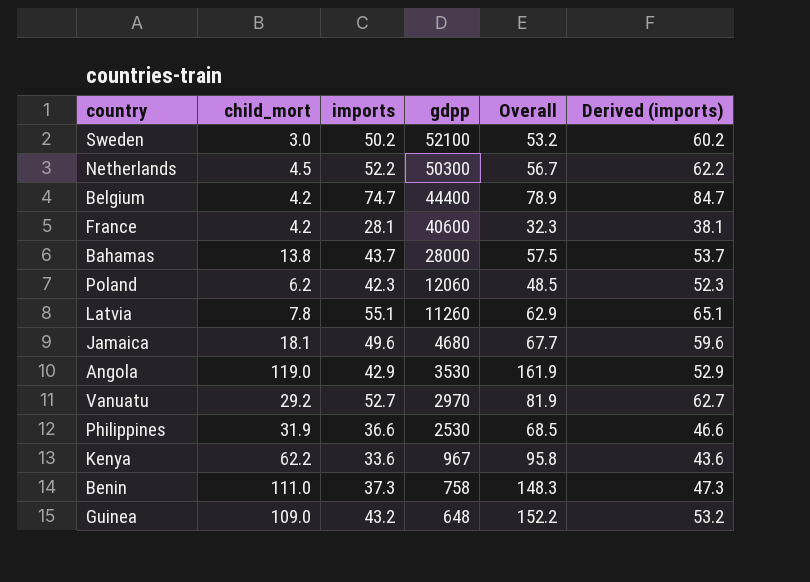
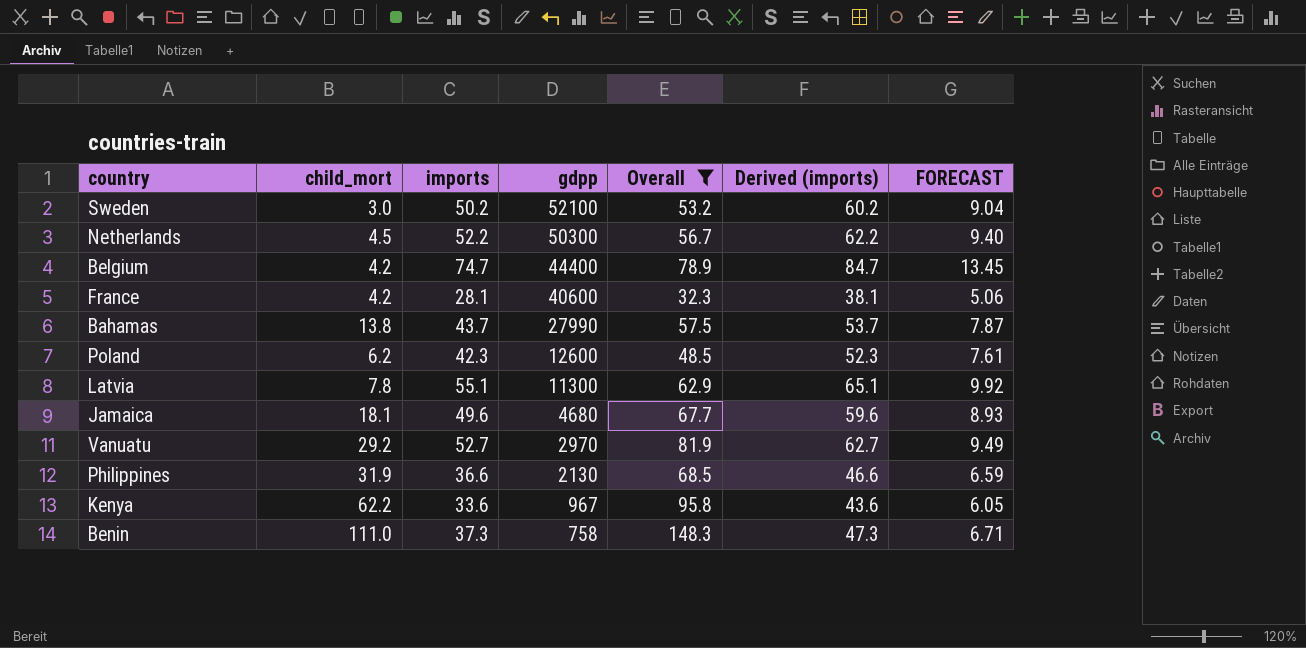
filter: none -> Overall <= 148.3
column FORECAST | formula: none -> [imports] * 0.18
Bahamas | gdpp: 28000 -> 27990
Poland | gdpp: 12060 -> 12600
Latvia | gdpp: 11260 -> 11300
Philippines | gdpp: 2530 -> 2130

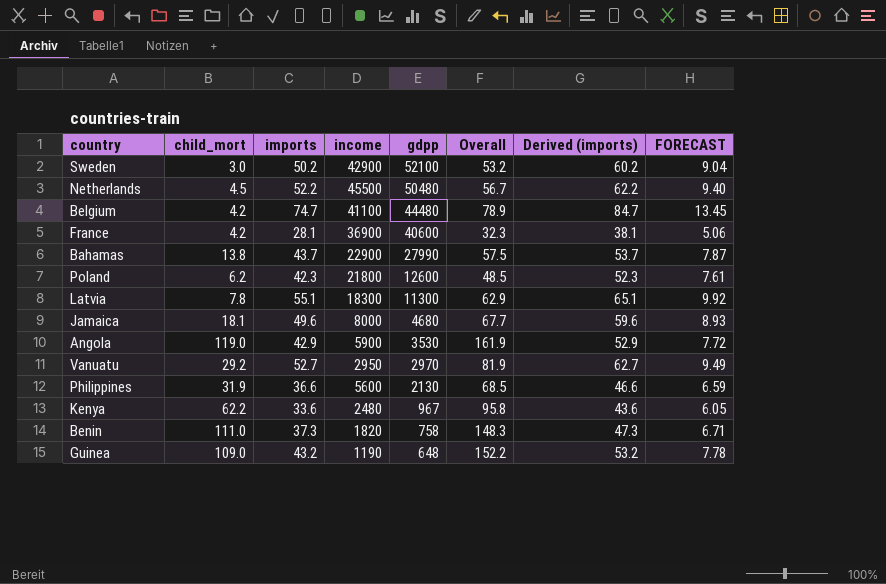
filter: Overall <= 148.3 -> none
column income | position: none -> 4
Netherlands | gdpp: 50300 -> 50480
Belgium | gdpp: 44400 -> 44480

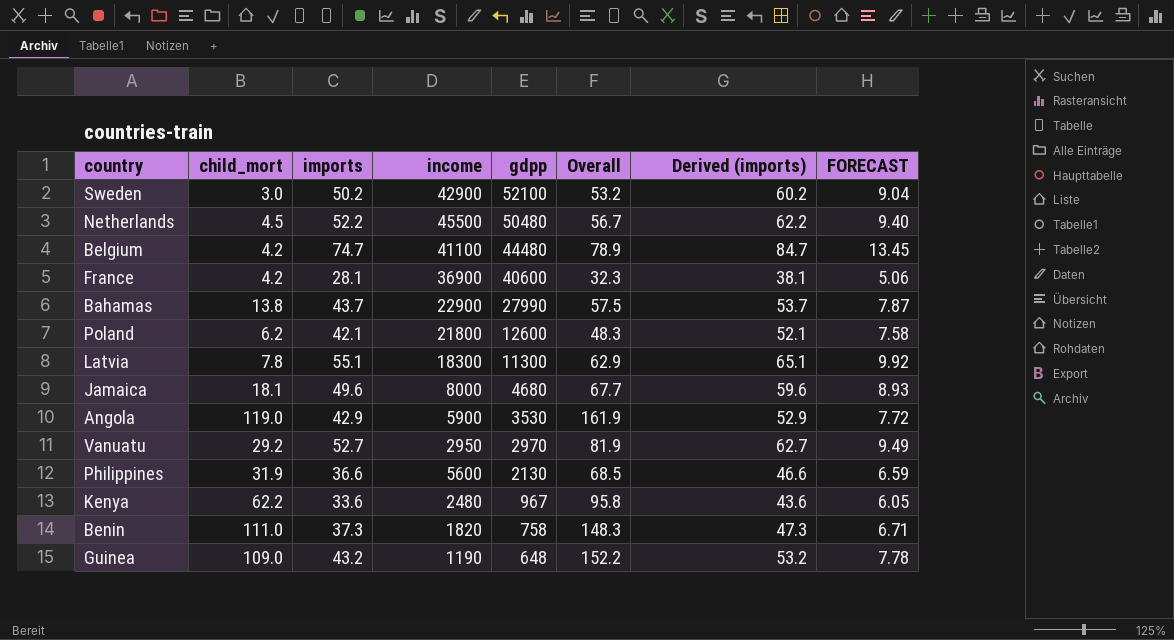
Poland | imports: 42.3 -> 42.1
Poland | Overall: 48.5 -> 48.3
Poland | Derived (imports): 52.3 -> 52.1
Poland | FORECAST: 7.61 -> 7.58

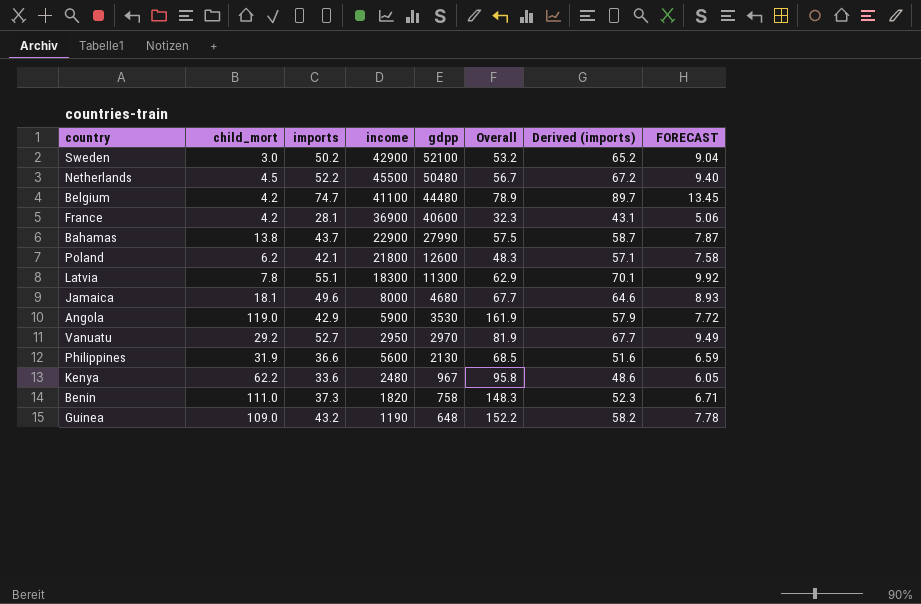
column Derived (imports) | formula: [imports] + 10 -> [imports] + 15

